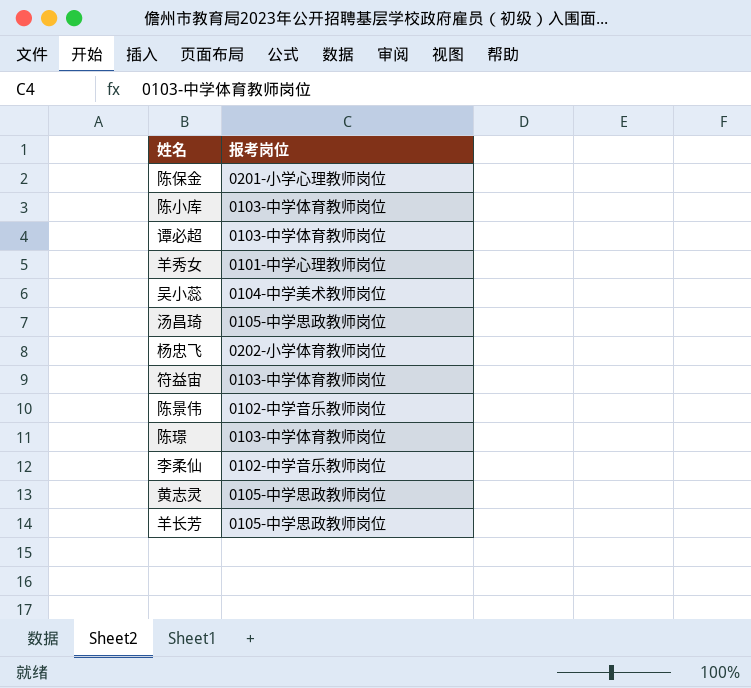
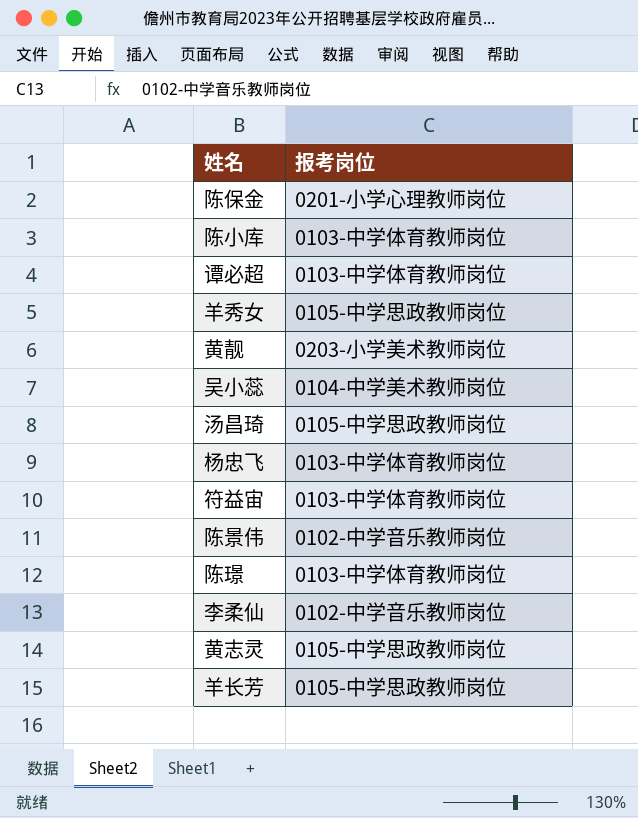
羊秀女 | 报考岗位: 0101-中学心理教师岗位 -> 0105-中学思政教师岗位
row 黄靓: none -> 0203-小学美术教师岗位
杨忠飞 | 报考岗位: 0202-小学体育教师岗位 -> 0103-中学体育教师岗位

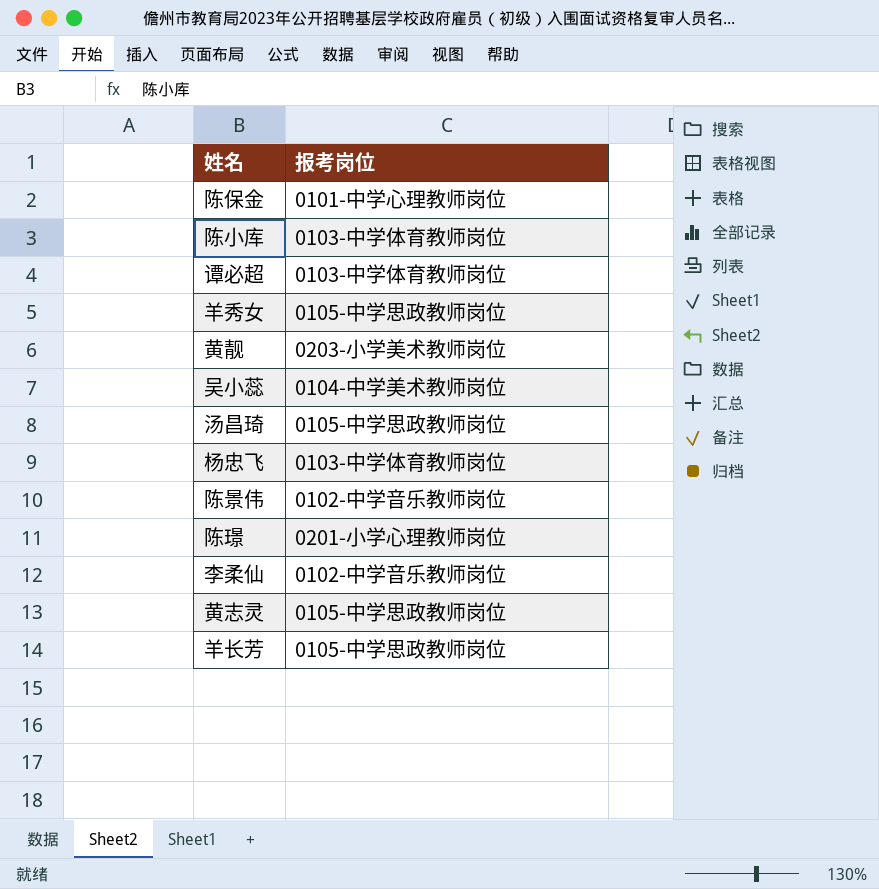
row 符益宙: 0103-中学体育教师岗位 -> none
陈保金 | 报考岗位: 0201-小学心理教师岗位 -> 0101-中学心理教师岗位
陈璟 | 报考岗位: 0103-中学体育教师岗位 -> 0201-小学心理教师岗位

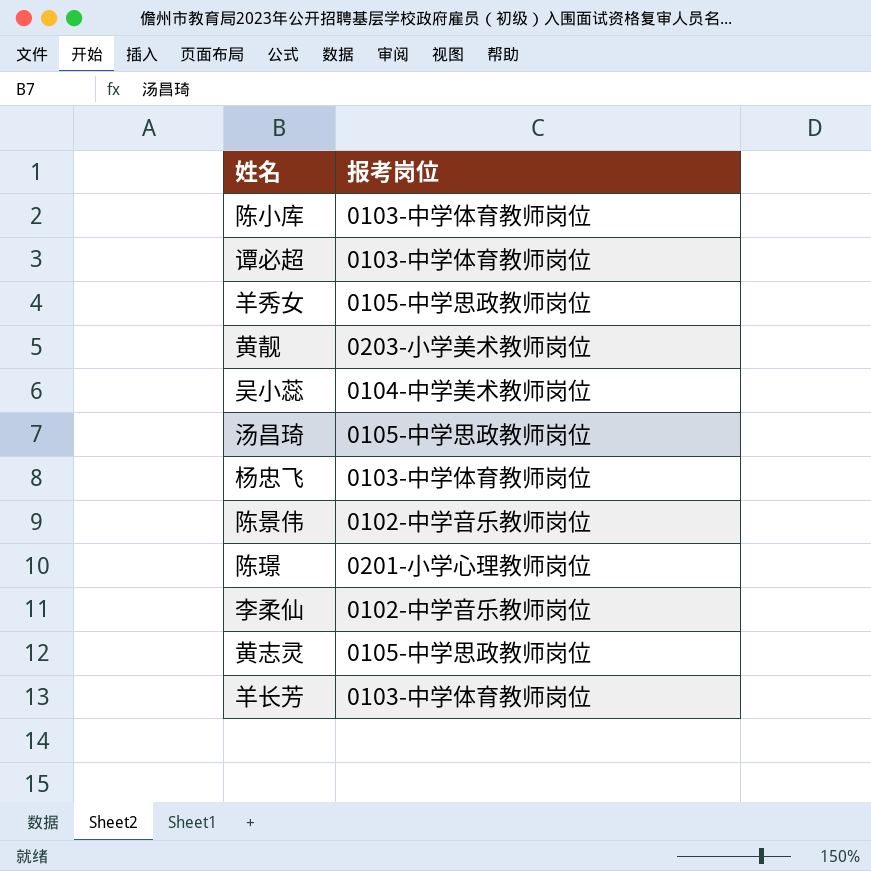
row 陈保金: 0101-中学心理教师岗位 -> none
羊长芳 | 报考岗位: 0105-中学思政教师岗位 -> 0103-中学体育教师岗位

